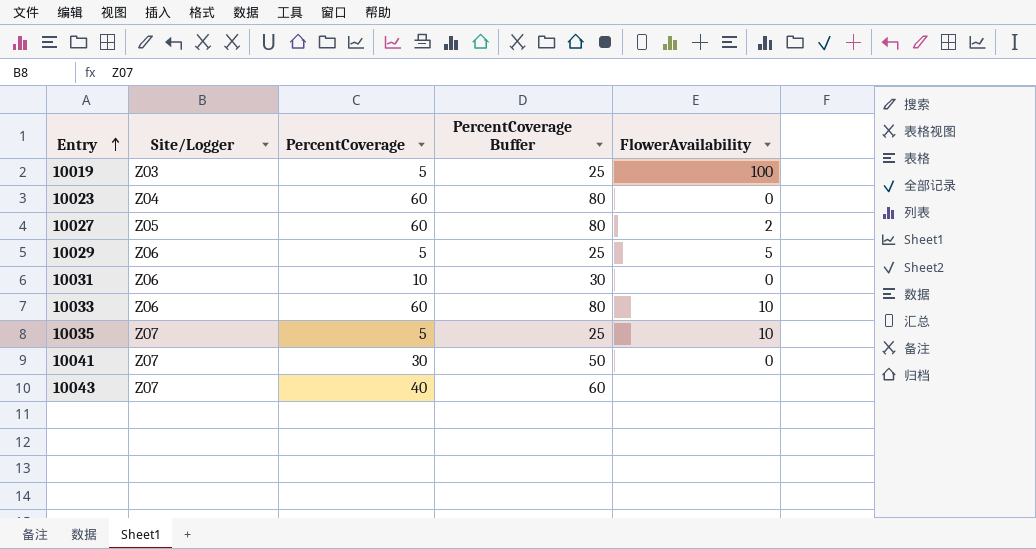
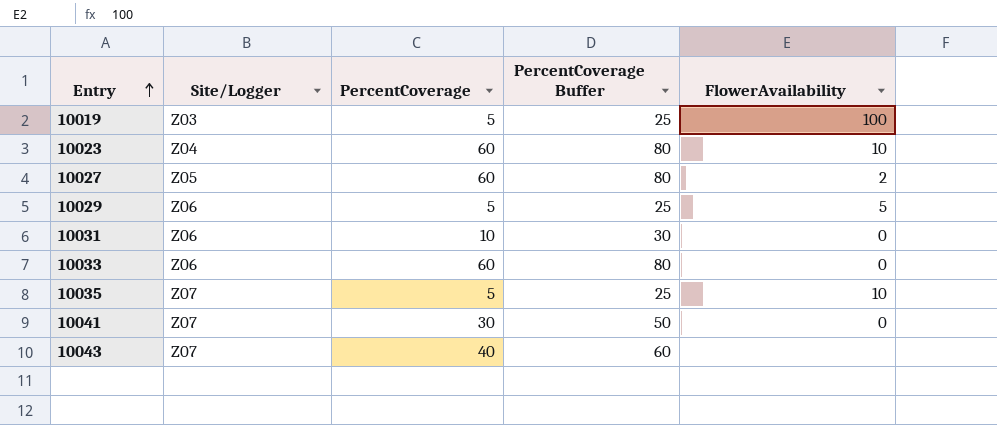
10023 | FlowerAvailability: 0 -> 10
10033 | FlowerAvailability: 10 -> 0

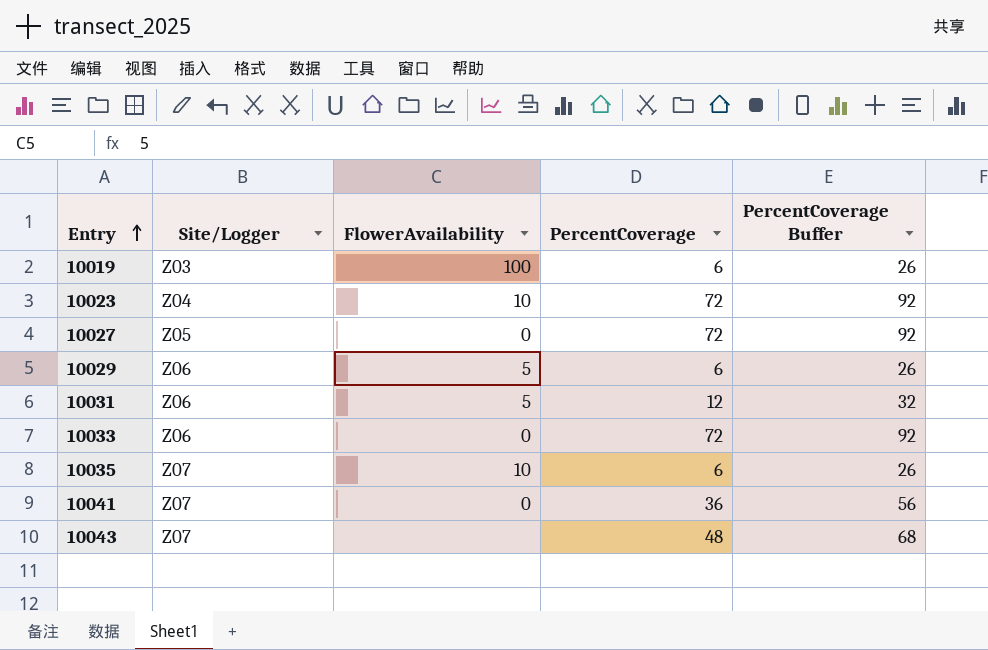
column FlowerAvailability | position: 5 -> 3
10019 | PercentCoverage: 5 -> 6
10019 | PercentCoverage Buffer: 25 -> 26
10023 | PercentCoverage: 60 -> 72
10023 | PercentCoverage Buffer: 80 -> 92
10027 | FlowerAvailability: 2 -> 0
10027 | PercentCoverage: 60 -> 72
10027 | PercentCoverage Buffer: 80 -> 92
10029 | PercentCoverage: 5 -> 6
10029 | PercentCoverage Buffer: 25 -> 26
10031 | FlowerAvailability: 0 -> 5
10031 | PercentCoverage: 10 -> 12
10031 | PercentCoverage Buffer: 30 -> 32
10033 | PercentCoverage: 60 -> 72
10033 | PercentCoverage Buffer: 80 -> 92
10035 | PercentCoverage: 5 -> 6
10035 | PercentCoverage Buffer: 25 -> 26
10041 | PercentCoverage: 30 -> 36
10041 | PercentCoverage Buffer: 50 -> 56
10043 | PercentCoverage: 40 -> 48
10043 | PercentCoverage Buffer: 60 -> 68

